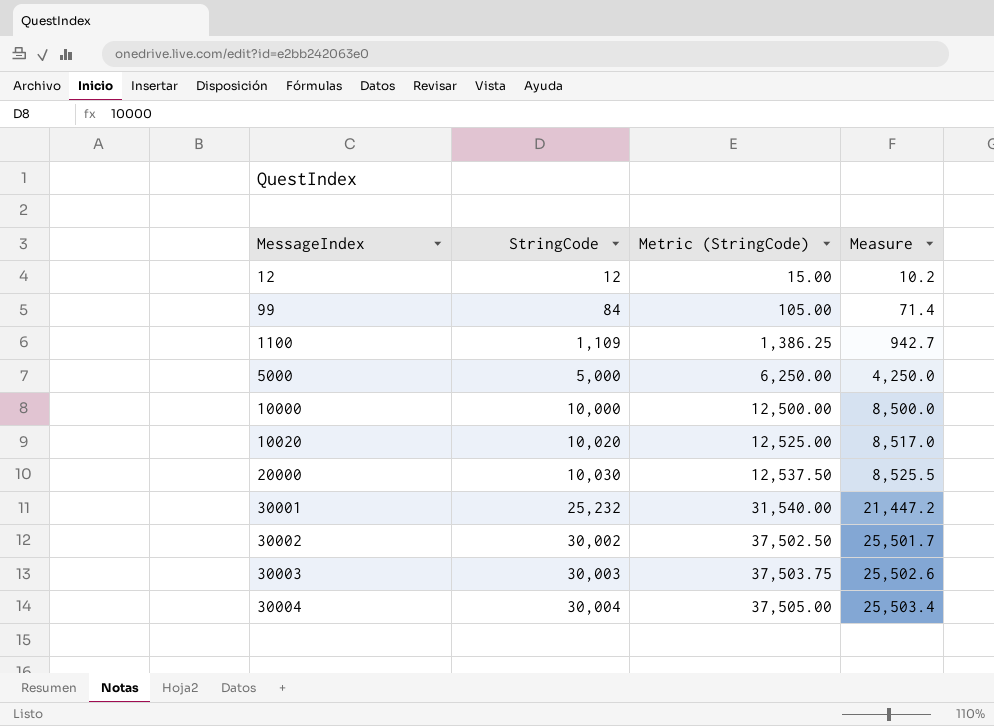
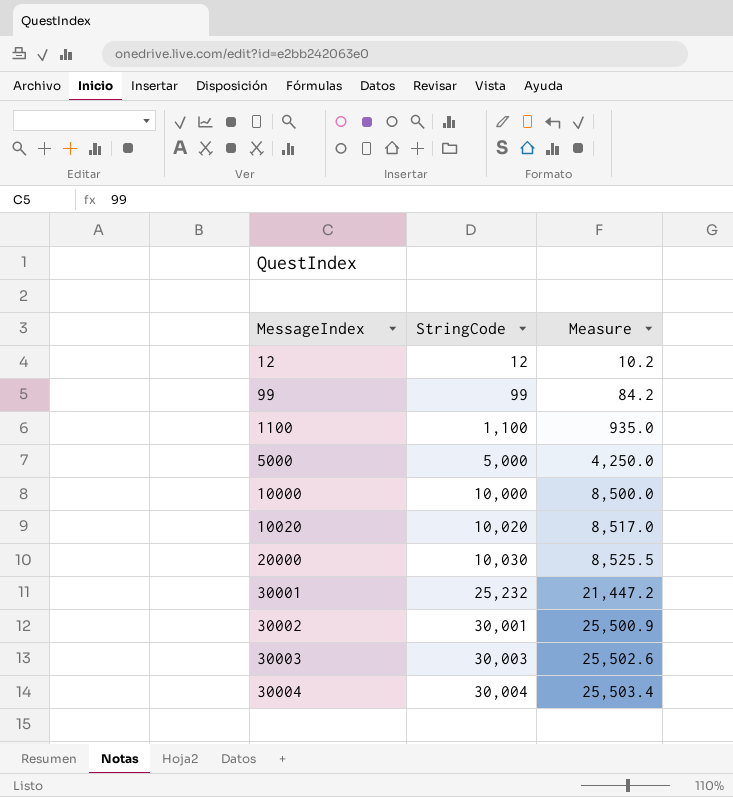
column Metric (StringCode) | formula: [StringCode] * 1.25 -> none
99 | StringCode: 84 -> 99
99 | Measure: 71.4 -> 84.2
1100 | StringCode: 1,109 -> 1,100
1100 | Measure: 942.7 -> 935.0
30002 | StringCode: 30,002 -> 30,001
30002 | Measure: 25,501.7 -> 25,500.9

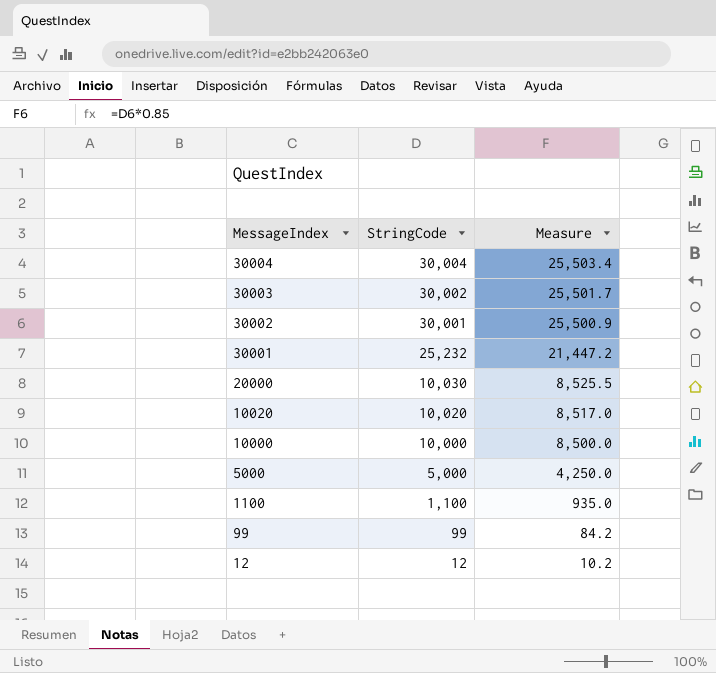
row order: MessageIndex ascending -> MessageIndex descending
30003 | StringCode: 30,003 -> 30,002
30003 | Measure: 25,502.6 -> 25,501.7

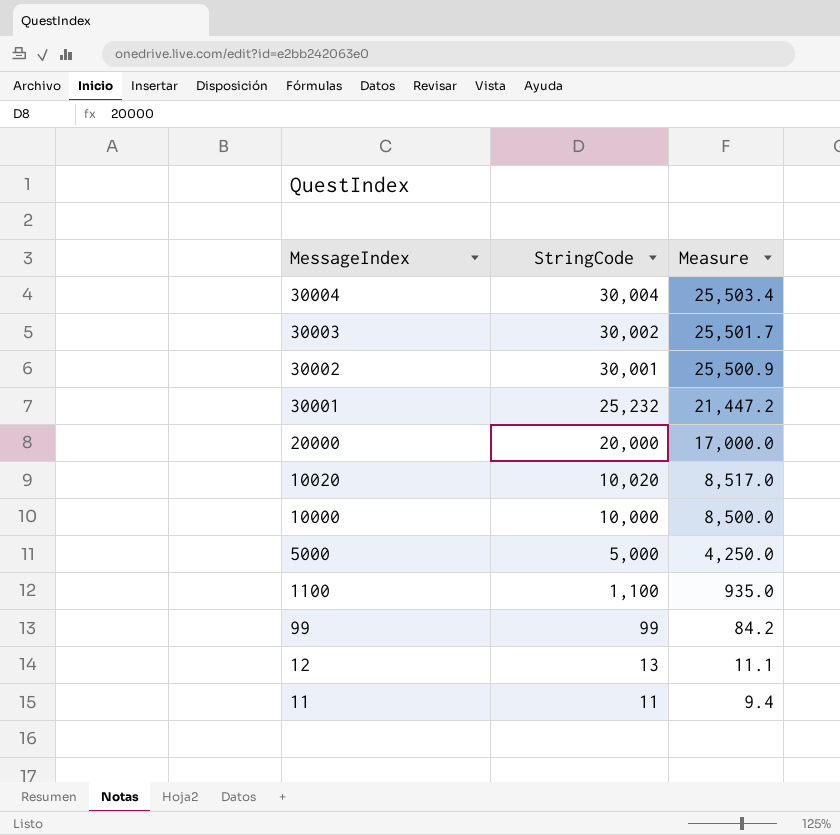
20000 | StringCode: 10,030 -> 20,000
20000 | Measure: 8,525.5 -> 17,000.0
12 | StringCode: 12 -> 13
12 | Measure: 10.2 -> 11.1
row 11: none -> 11 | 9.4

